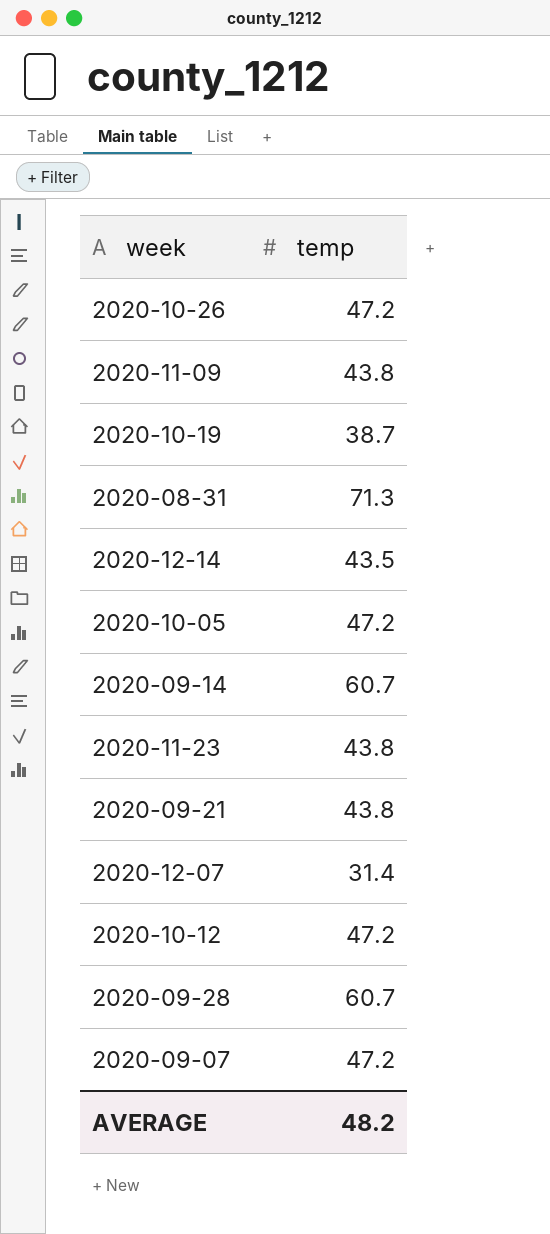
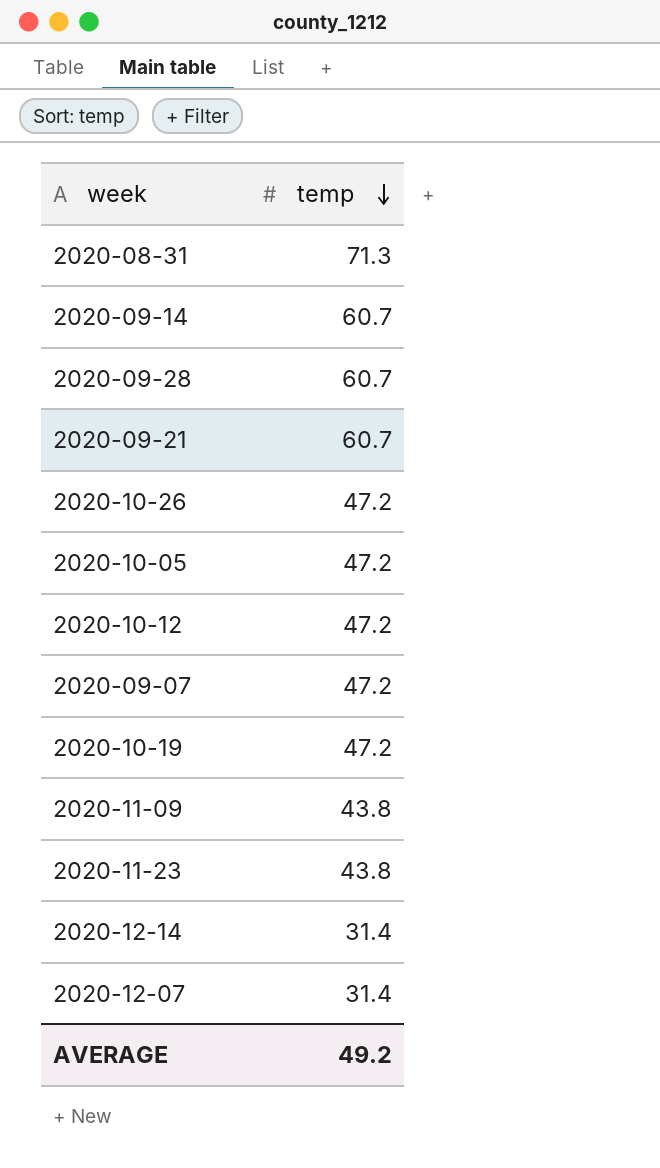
row order: none -> temp descending
2020-09-21 | temp: 43.8 -> 60.7
2020-10-19 | temp: 38.7 -> 47.2
2020-12-14 | temp: 43.5 -> 31.4
AVERAGE | temp: 48.2 -> 49.2

